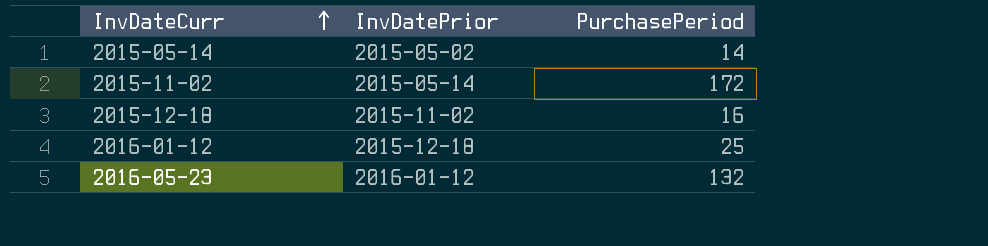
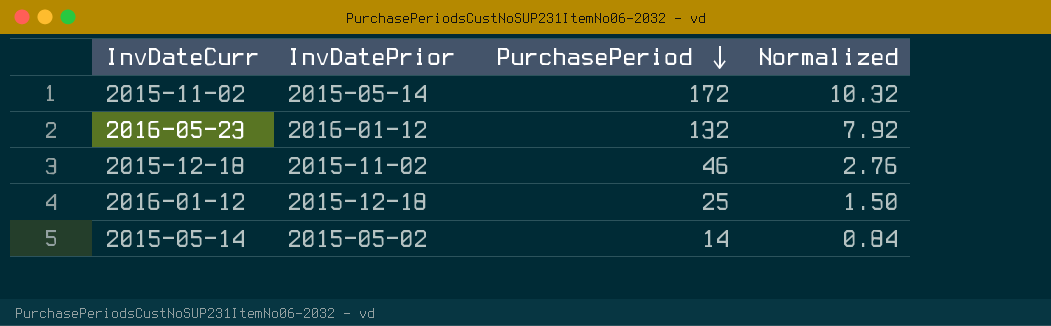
row order: InvDateCurr ascending -> PurchasePeriod descending
column Normalized | formula: none -> [PurchasePeriod] * 0.06
2015-12-18 | PurchasePeriod: 16 -> 46

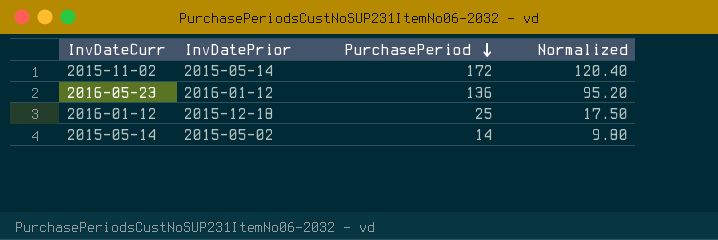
column Normalized | formula: [PurchasePeriod] * 0.06 -> [PurchasePeriod] * 0.7
row 2015-12-18: 2015-11-02 | 46 | 2.76 -> none
2016-05-23 | PurchasePeriod: 132 -> 136

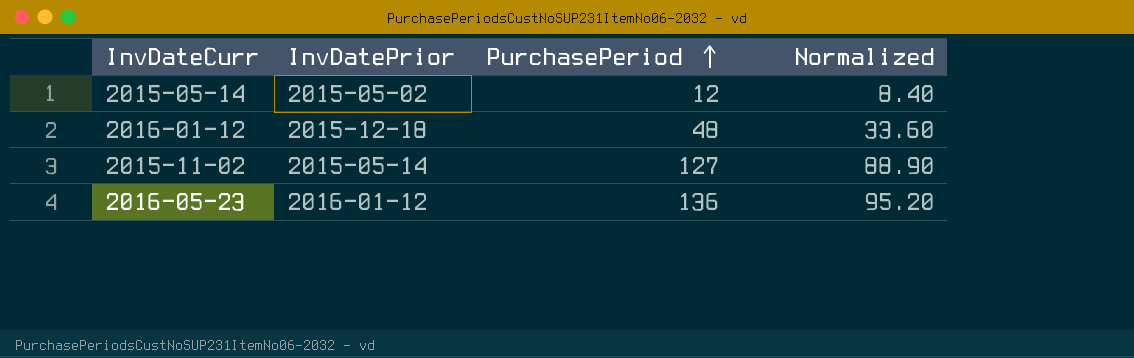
row order: PurchasePeriod descending -> PurchasePeriod ascending
2015-05-14 | PurchasePeriod: 14 -> 12
2015-05-14 | Normalized: 9.80 -> 8.40
2016-01-12 | PurchasePeriod: 25 -> 48
2016-01-12 | Normalized: 17.50 -> 33.60
2015-11-02 | PurchasePeriod: 172 -> 127
2015-11-02 | Normalized: 120.40 -> 88.90

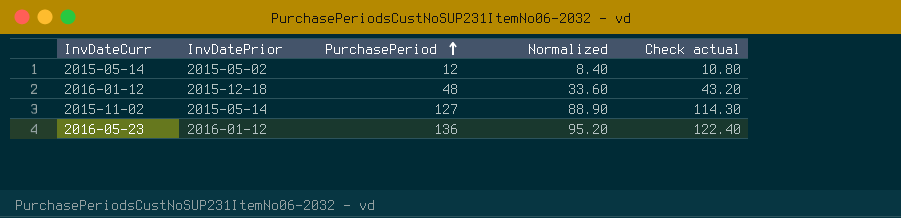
column Check actual | formula: none -> [PurchasePeriod] * 0.9

